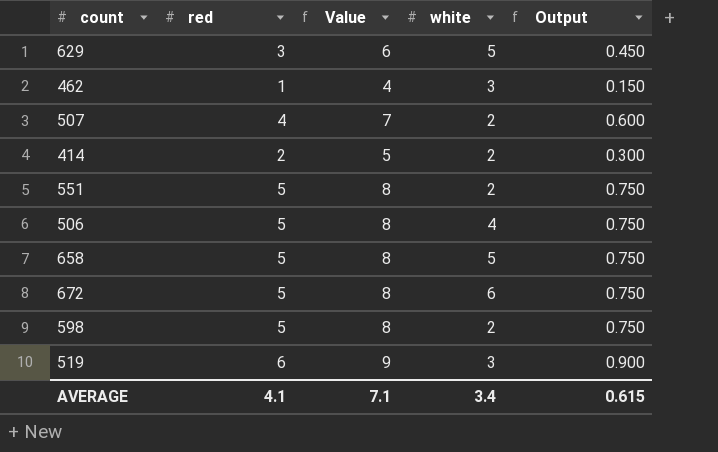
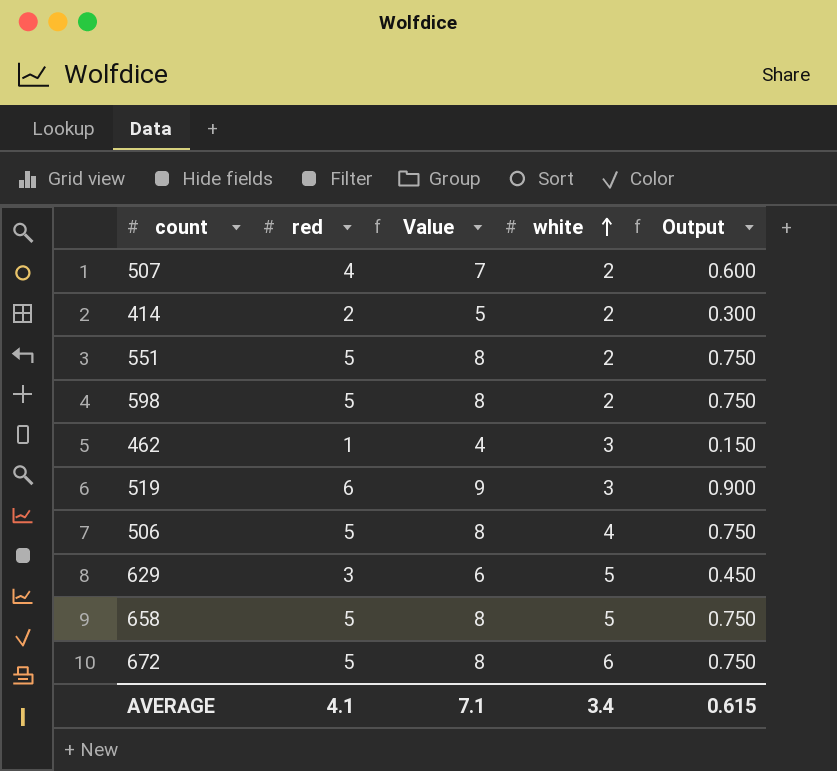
row order: none -> white ascending

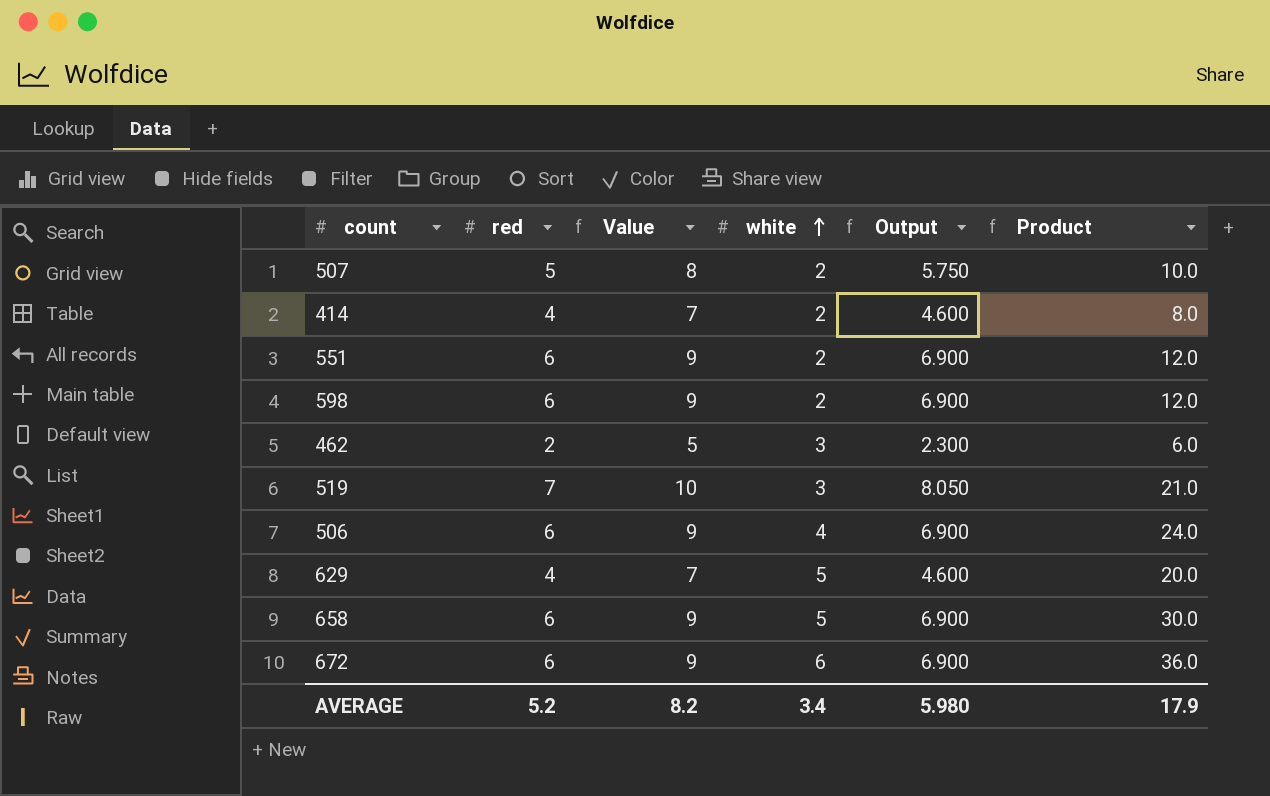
column Output | formula: [red] * 0.15 -> [red] * 1.15
column Product | formula: none -> [red] * [white]
507 | red: 4 -> 5
507 | Value: 7 -> 8
414 | red: 2 -> 4
414 | Value: 5 -> 7
551 | red: 5 -> 6
551 | Value: 8 -> 9
598 | red: 5 -> 6
598 | Value: 8 -> 9
462 | red: 1 -> 2
462 | Value: 4 -> 5
519 | red: 6 -> 7
519 | Value: 9 -> 10
506 | red: 5 -> 6
506 | Value: 8 -> 9
629 | red: 3 -> 4
629 | Value: 6 -> 7
658 | red: 5 -> 6
658 | Value: 8 -> 9
672 | red: 5 -> 6
672 | Value: 8 -> 9
AVERAGE | red: 4.1 -> 5.2
AVERAGE | Value: 7.1 -> 8.2
AVERAGE | Output: 0.615 -> 5.980

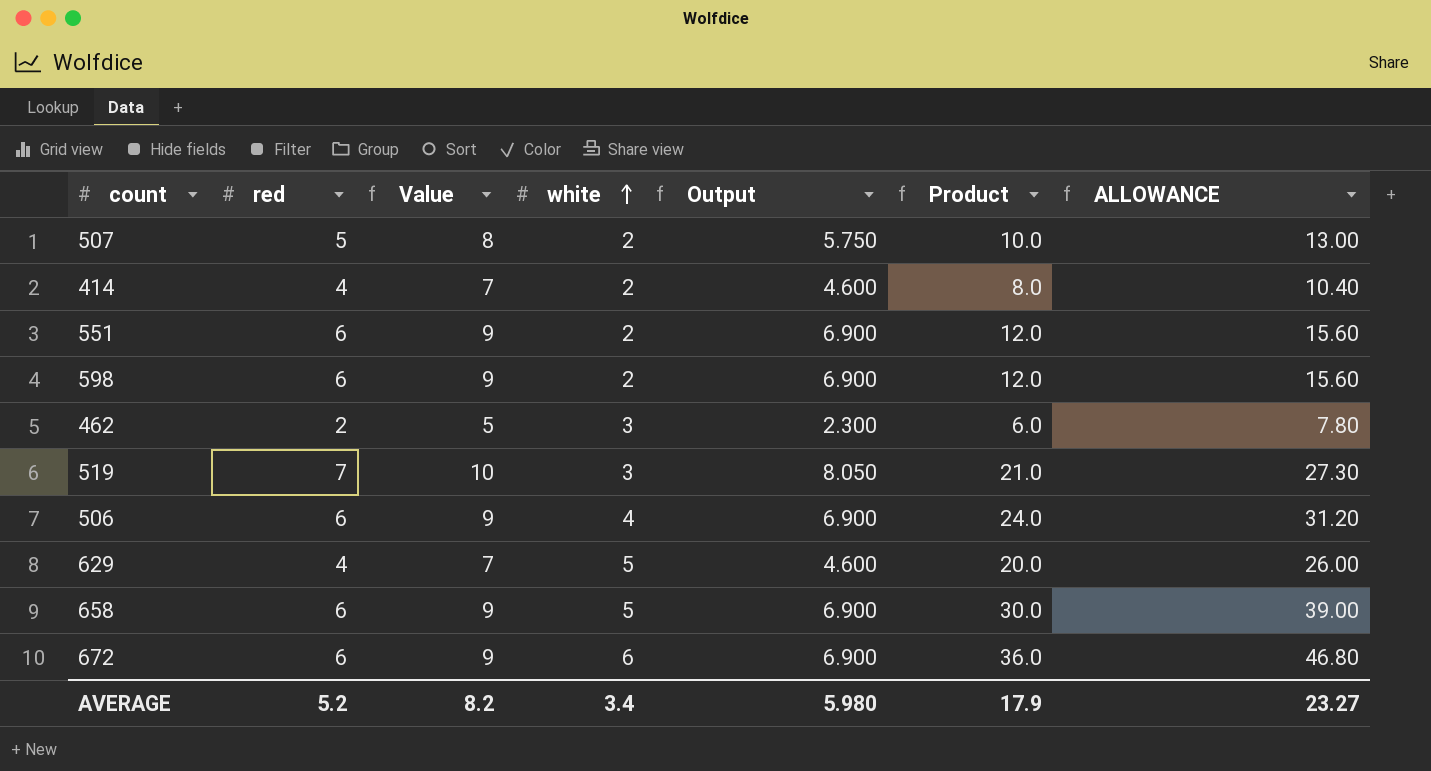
column ALLOWANCE | formula: none -> [Product] * 1.3

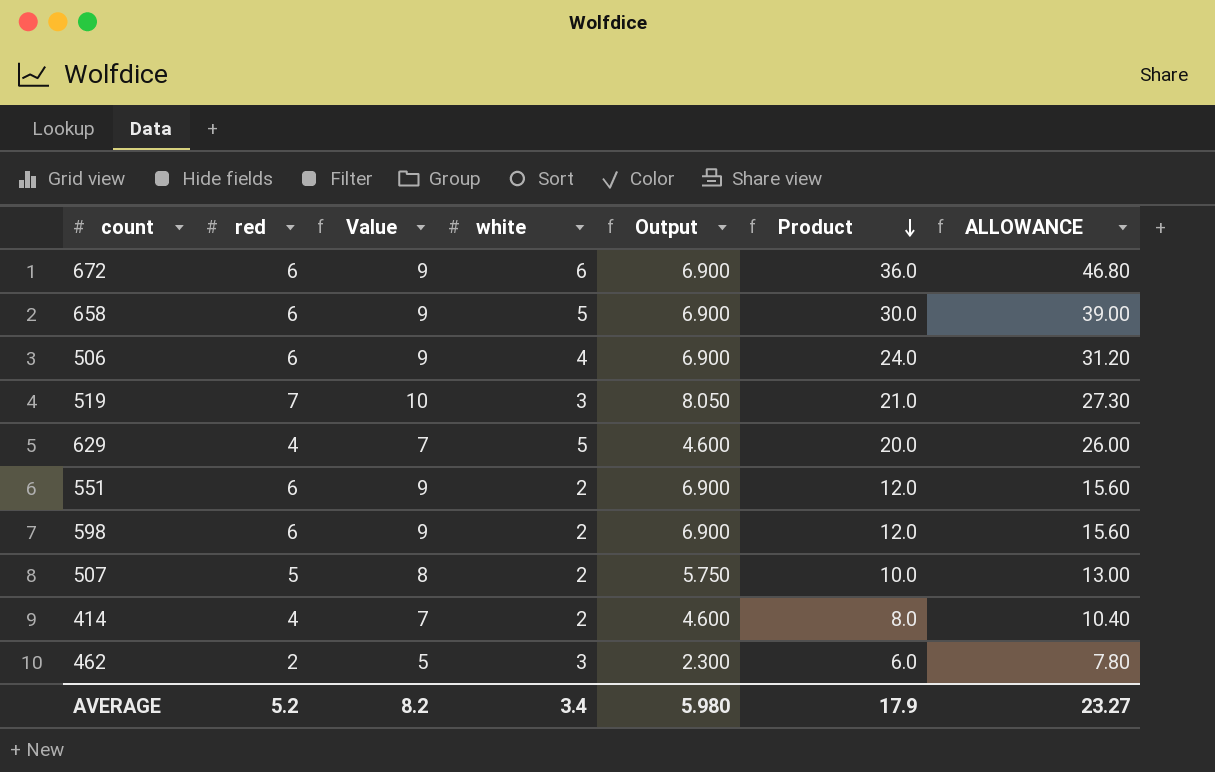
row order: white ascending -> Product descending

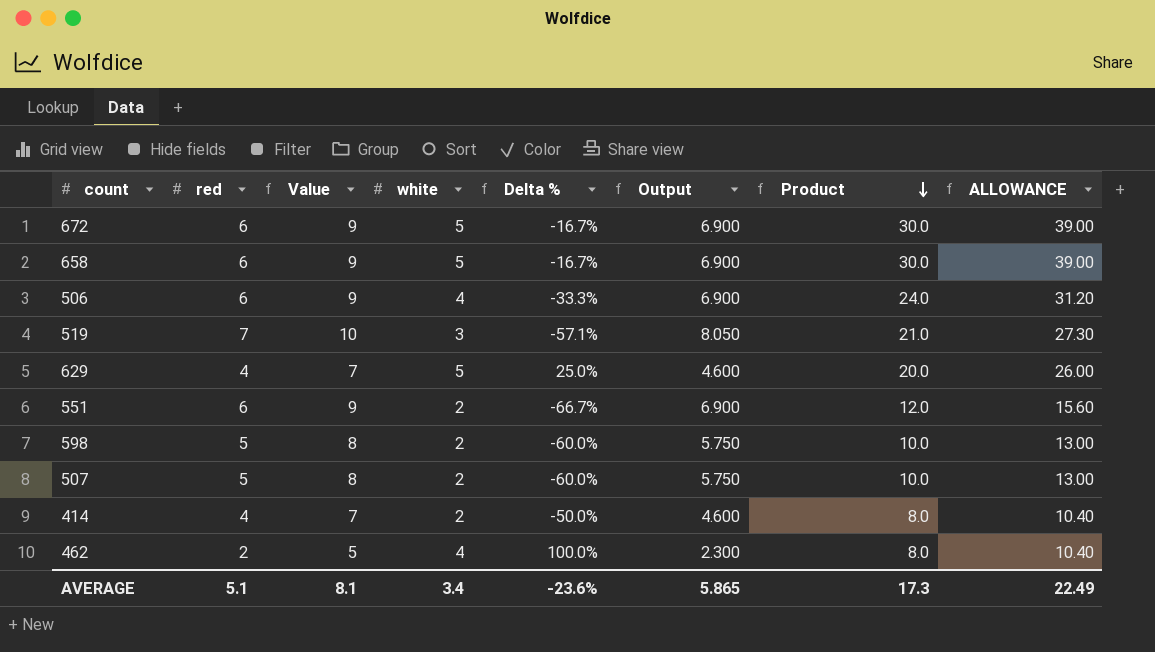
column Delta % | formula: none -> ([white] - [red]) / [red]
672 | white: 6 -> 5
672 | Product: 36.0 -> 30.0
672 | ALLOWANCE: 46.80 -> 39.00
598 | red: 6 -> 5
598 | Value: 9 -> 8
598 | Output: 6.900 -> 5.750
598 | Product: 12.0 -> 10.0
598 | ALLOWANCE: 15.60 -> 13.00
462 | white: 3 -> 4
462 | Product: 6.0 -> 8.0
462 | ALLOWANCE: 7.80 -> 10.40
AVERAGE | red: 5.2 -> 5.1
AVERAGE | Value: 8.2 -> 8.1
AVERAGE | Output: 5.980 -> 5.865
AVERAGE | Product: 17.9 -> 17.3
AVERAGE | ALLOWANCE: 23.27 -> 22.49

